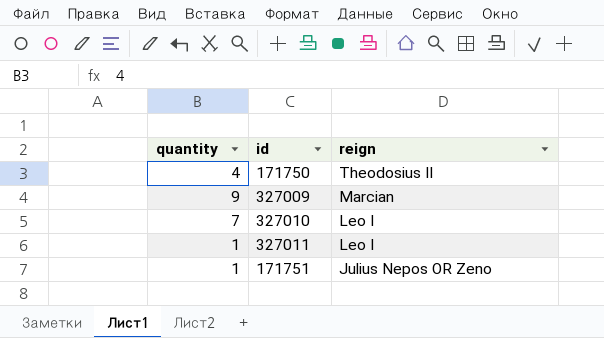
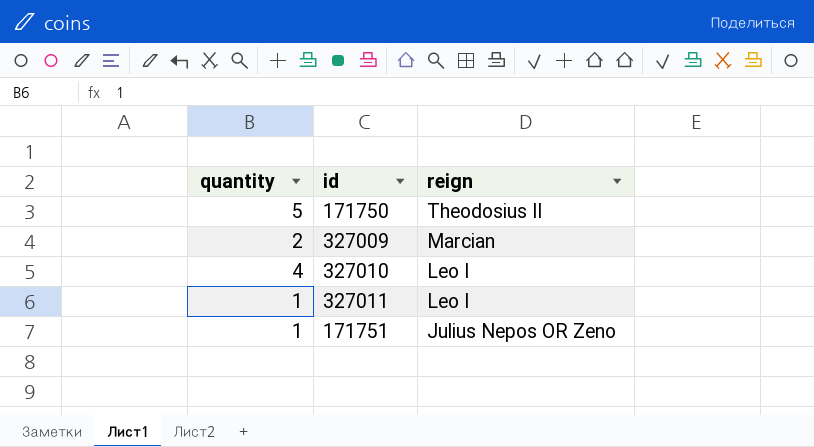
171750 | quantity: 4 -> 5
327009 | quantity: 9 -> 2
327010 | quantity: 7 -> 4

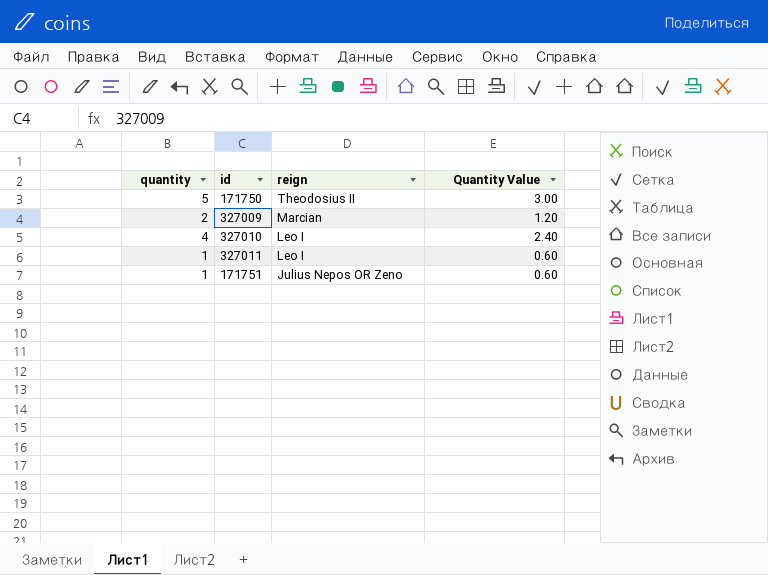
column Quantity Value | formula: none -> [quantity] * 0.6

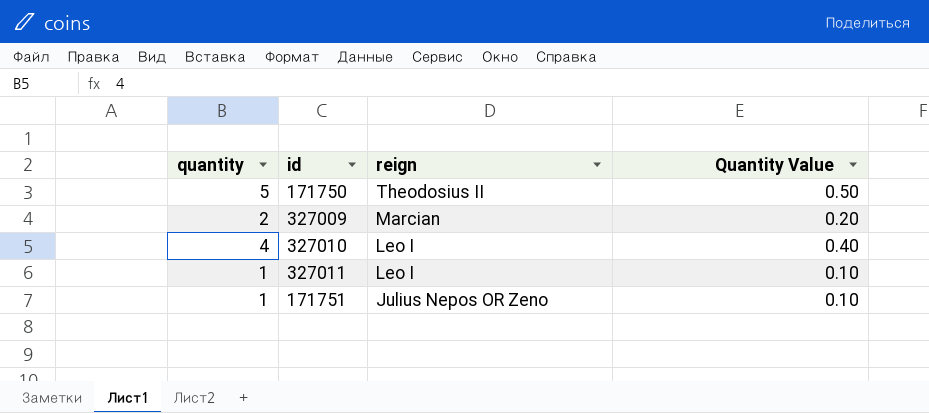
column Quantity Value | formula: [quantity] * 0.6 -> [quantity] * 0.1

